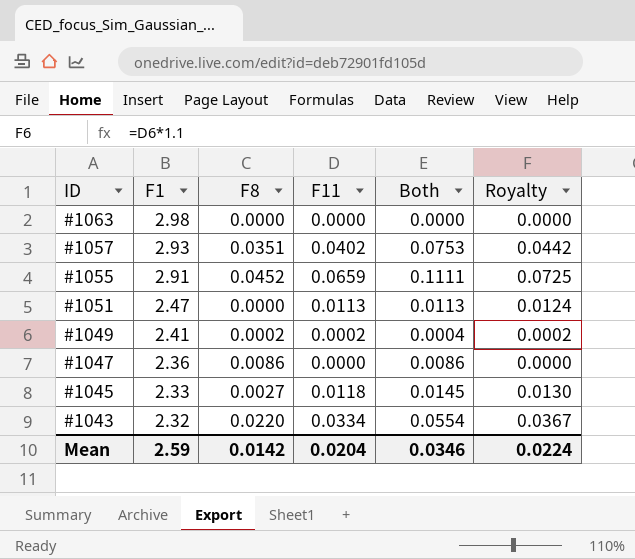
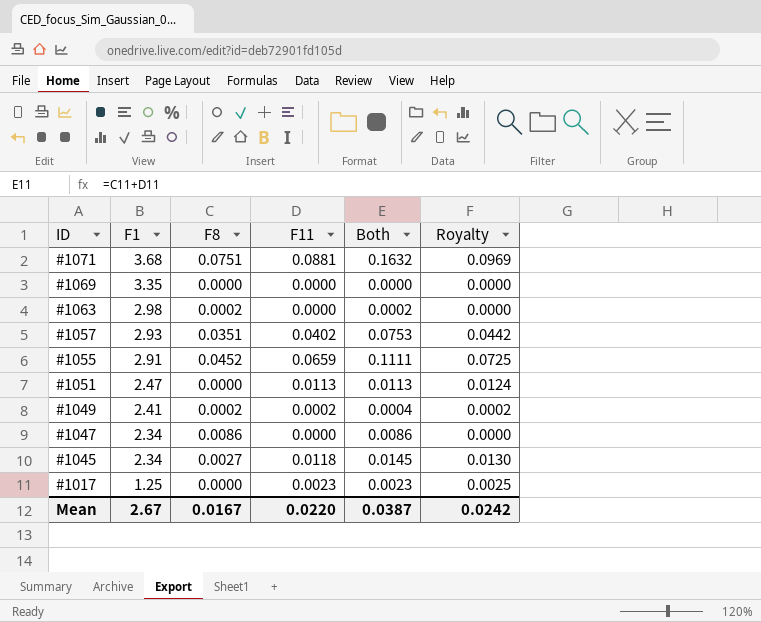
row #1043: 2.32 | 0.0220 | 0.0334 | 0.0554 | 0.0367 -> none
row #1071: none -> 3.68 | 0.0751 | 0.0881 | 0.1632 | 0.0969
row #1069: none -> 3.35 | 0.0000 | 0.0000 | 0.0000 | 0.0000
#1063 | F8: 0.0000 -> 0.0002
#1063 | Both: 0.0000 -> 0.0002
#1047 | F1: 2.36 -> 2.34
#1045 | F1: 2.33 -> 2.34
row #1017: none -> 1.25 | 0.0000 | 0.0023 | 0.0023 | 0.0025
Mean | F1: 2.59 -> 2.67
Mean | F8: 0.0142 -> 0.0167
Mean | F11: 0.0204 -> 0.0220
Mean | Both: 0.0346 -> 0.0387
Mean | Royalty: 0.0224 -> 0.0242

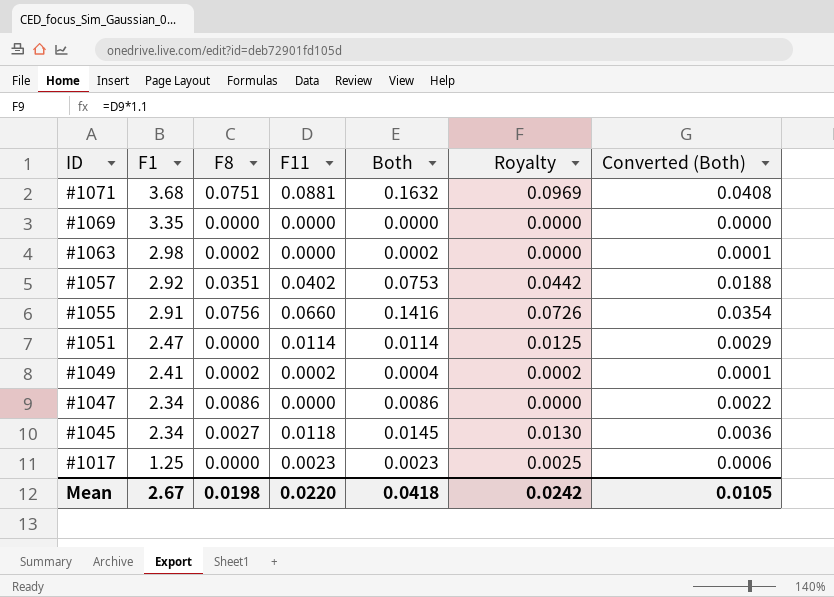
column Converted (Both) | formula: none -> [Both] * 0.25
#1057 | F1: 2.93 -> 2.92
#1055 | F8: 0.0452 -> 0.0756
#1055 | F11: 0.0659 -> 0.0660
#1055 | Both: 0.1111 -> 0.1416
#1055 | Royalty: 0.0725 -> 0.0726
#1051 | F11: 0.0113 -> 0.0114
#1051 | Both: 0.0113 -> 0.0114
#1051 | Royalty: 0.0124 -> 0.0125
Mean | F8: 0.0167 -> 0.0198
Mean | Both: 0.0387 -> 0.0418

